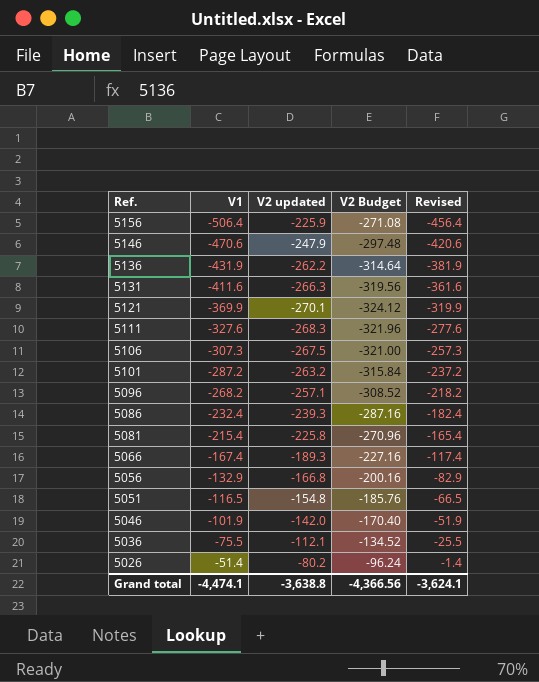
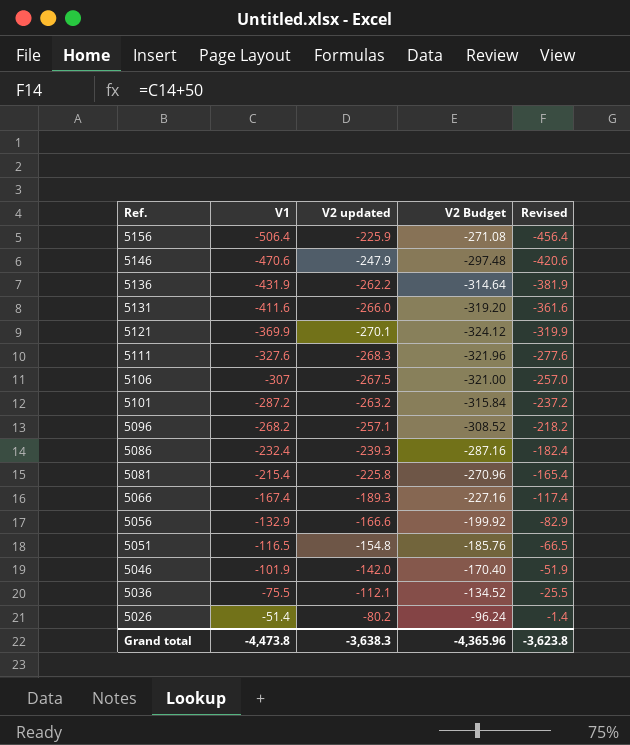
5131 | V2 updated: -266.3 -> -266.0
5131 | V2 Budget: -319.56 -> -319.20
5106 | V1: -307.3 -> -307
5106 | Revised: -257.3 -> -257.0
5056 | V2 updated: -166.8 -> -166.6
5056 | V2 Budget: -200.16 -> -199.92
Grand total | V1: -4,474.1 -> -4,473.8
Grand total | V2 updated: -3,638.8 -> -3,638.3
Grand total | V2 Budget: -4,366.56 -> -4,365.96
Grand total | Revised: -3,624.1 -> -3,623.8

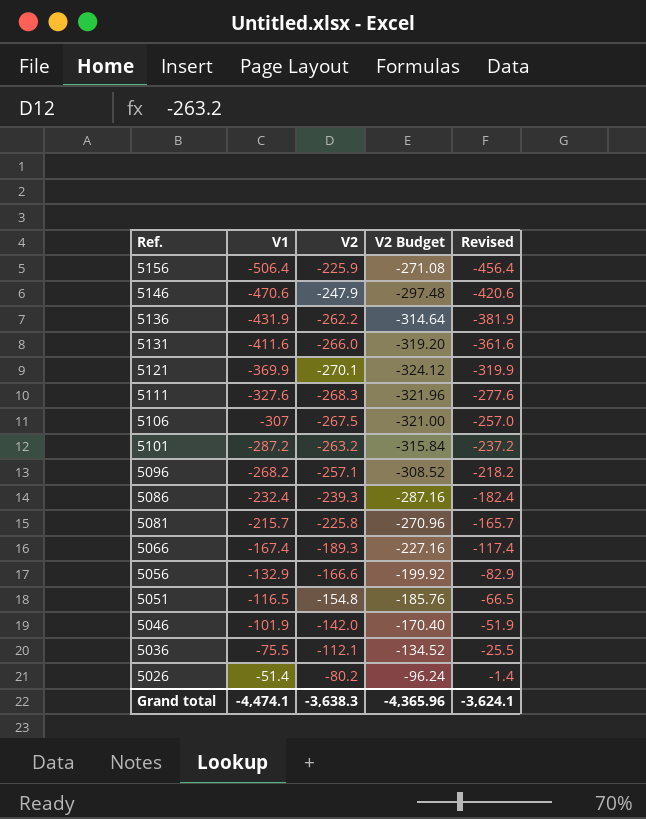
column name: V2 updated -> V2
5081 | V1: -215.4 -> -215.7
5081 | Revised: -165.4 -> -165.7
Grand total | V1: -4,473.8 -> -4,474.1
Grand total | Revised: -3,623.8 -> -3,624.1

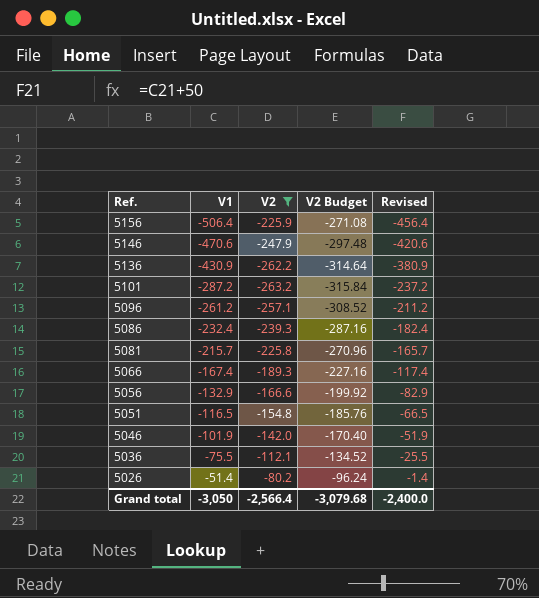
filter: none -> V2 >= -263.2
5136 | V1: -431.9 -> -430.9
5136 | Revised: -381.9 -> -380.9
5096 | V1: -268.2 -> -261.2
5096 | Revised: -218.2 -> -211.2
Grand total | V1: -4,474.1 -> -3,050
Grand total | V2: -3,638.3 -> -2,566.4
Grand total | V2 Budget: -4,365.96 -> -3,079.68
Grand total | Revised: -3,624.1 -> -2,400.0

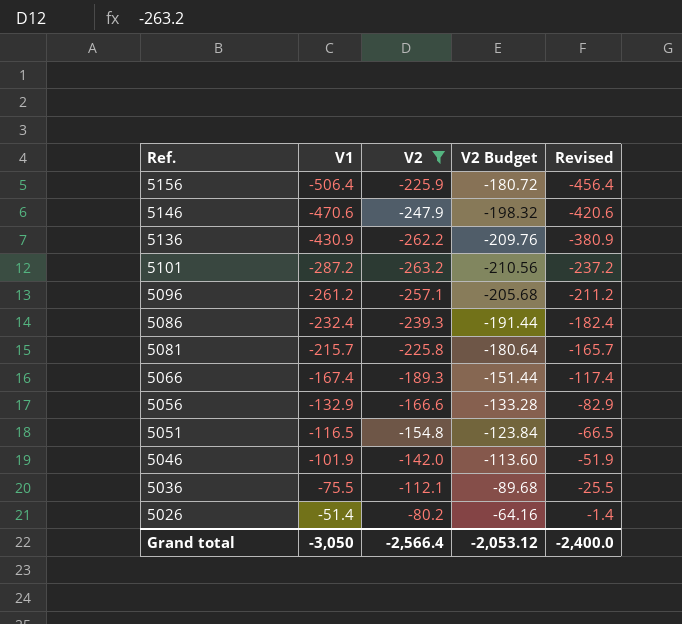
column V2 Budget | formula: [V2] * 1.2 -> [V2] * 0.8
Grand total | V2 Budget: -3,079.68 -> -2,053.12

